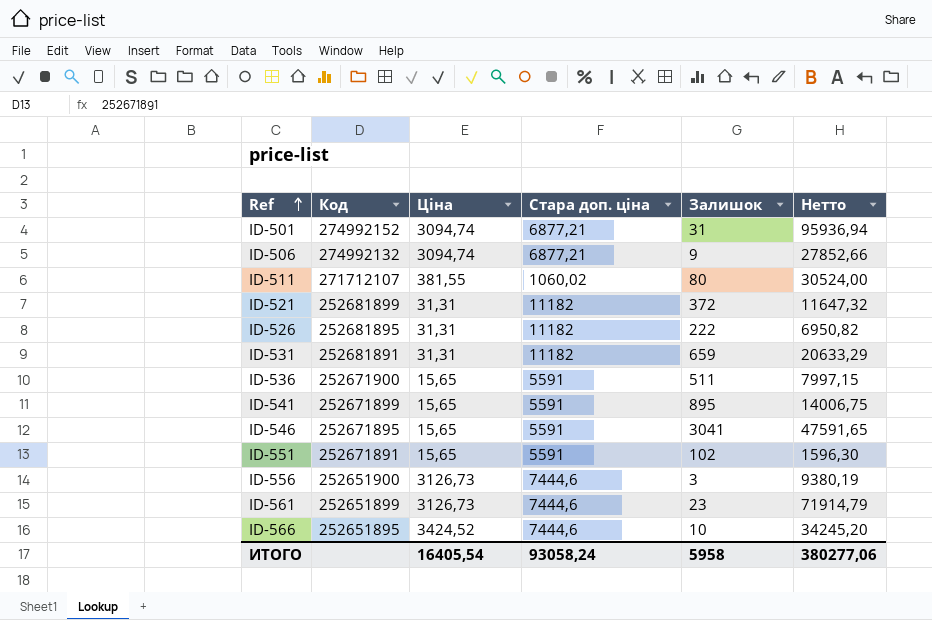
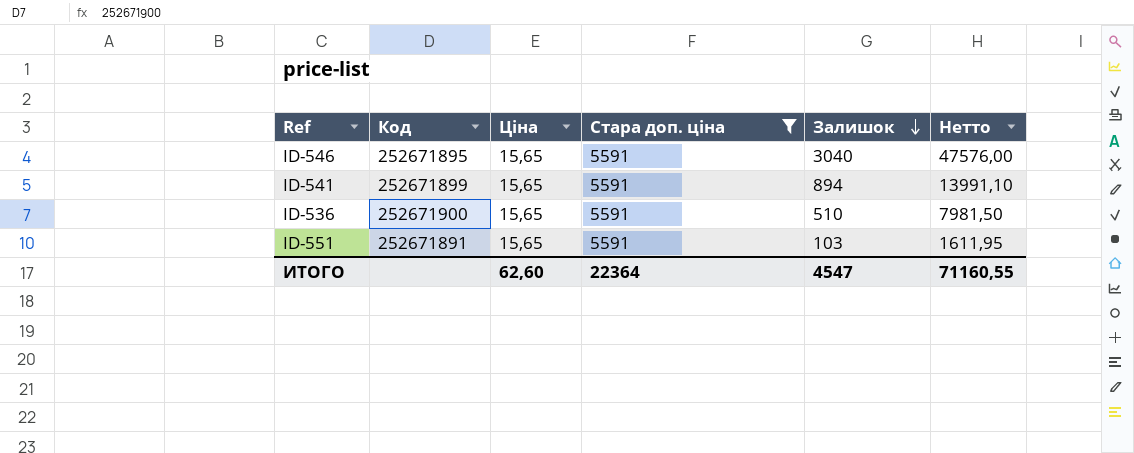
filter: none -> Стара доп. ціна = 5591
row order: Ref ascending -> Залишок descending
ID-546 | Залишок: 3041 -> 3040
ID-546 | Нетто: 47591,65 -> 47576,00
ID-541 | Залишок: 895 -> 894
ID-541 | Нетто: 14006,75 -> 13991,10
ID-536 | Залишок: 511 -> 510
ID-536 | Нетто: 7997,15 -> 7981,50
ID-551 | Залишок: 102 -> 103
ID-551 | Нетто: 1596,30 -> 1611,95
ИТОГО | Ціна: 16405,54 -> 62,60
ИТОГО | Стара доп. ціна: 93058,24 -> 22364
ИТОГО | Залишок: 5958 -> 4547
ИТОГО | Нетто: 380277,06 -> 71160,55

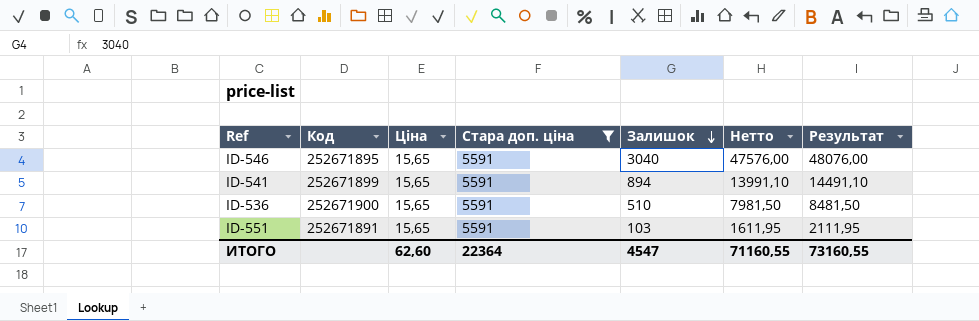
column Результат | formula: none -> [Нетто] + 500

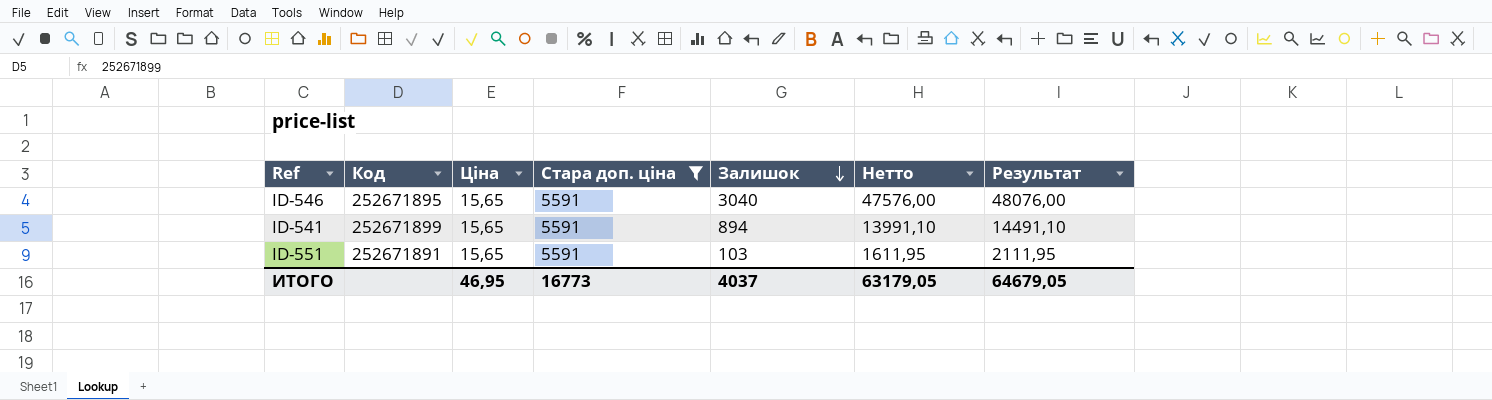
row ID-536: 252671900 | 15,65 | 5591 | 510 | 7981,50 | 8481,50 -> none
ИТОГО | Ціна: 62,60 -> 46,95
ИТОГО | Стара доп. ціна: 22364 -> 16773
ИТОГО | Залишок: 4547 -> 4037
ИТОГО | Нетто: 71160,55 -> 63179,05
ИТОГО | Результат: 73160,55 -> 64679,05

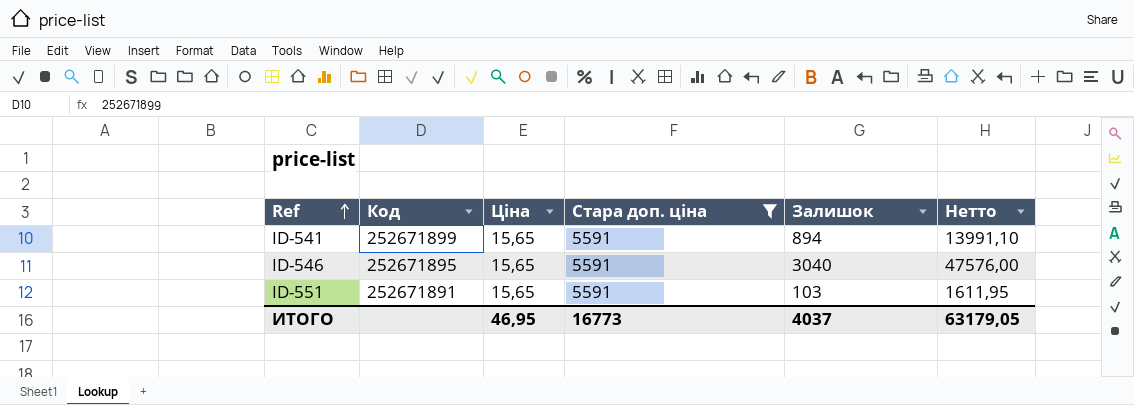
row order: Залишок descending -> Ref ascending
column Результат | formula: [Нетто] + 500 -> none

